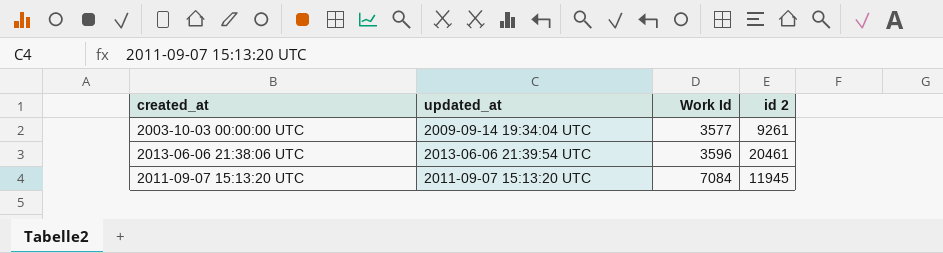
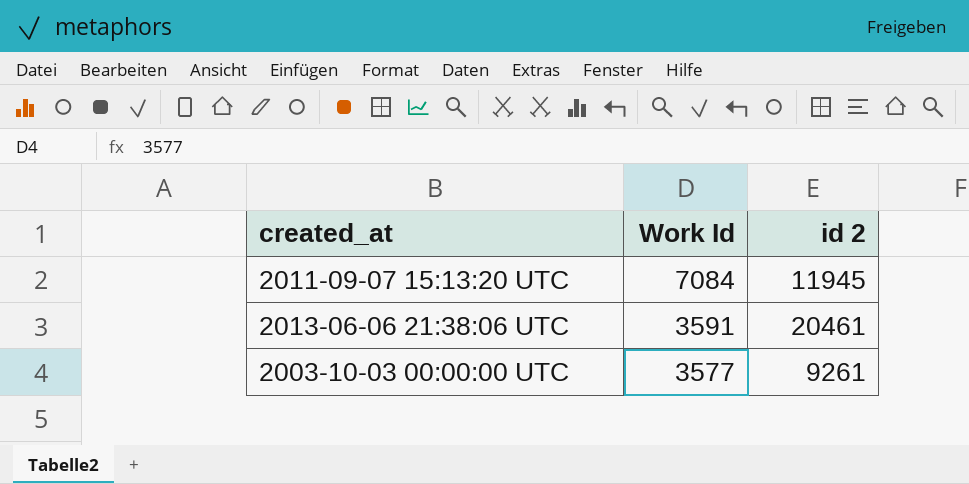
row order: Work Id ascending -> Work Id descending
column updated_at | position: 2 -> none
2013-06-06 21:38:06 UTC | Work Id: 3596 -> 3591

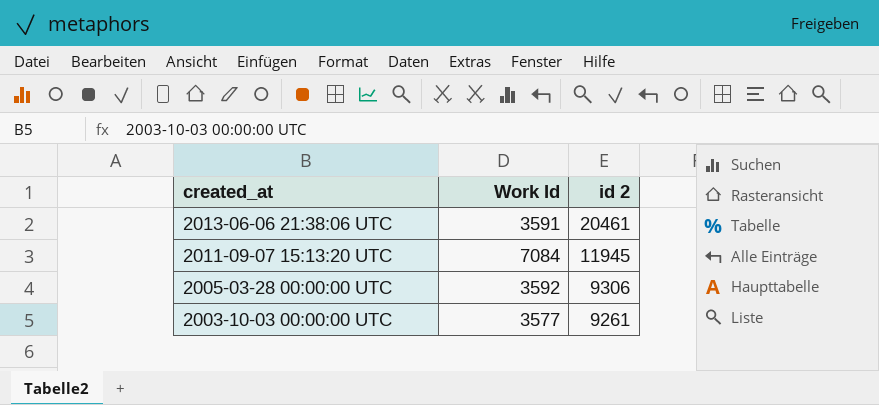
row order: Work Id descending -> created_at descending
row 2005-03-28 00:00:00 UTC: none -> 3592 | 9306

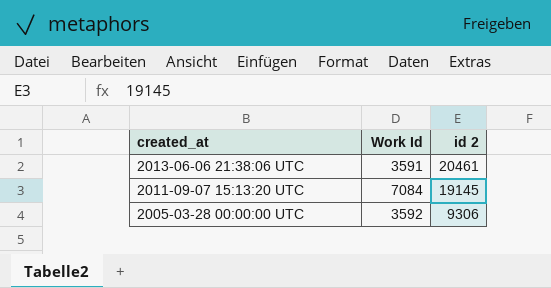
row 2003-10-03 00:00:00 UTC: 3577 | 9261 -> none
2011-09-07 15:13:20 UTC | id 2: 11945 -> 19145

